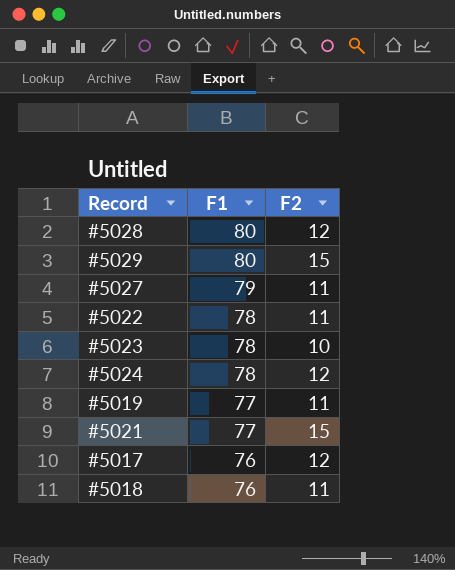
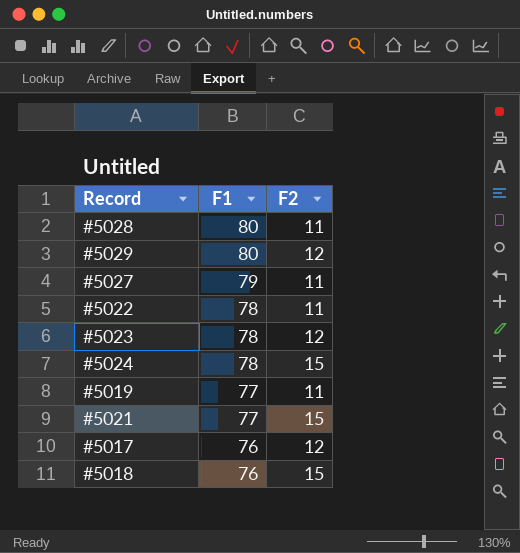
#5028 | F2: 12 -> 11
#5029 | F2: 15 -> 12
#5023 | F2: 10 -> 12
#5024 | F2: 12 -> 15
#5018 | F2: 11 -> 15

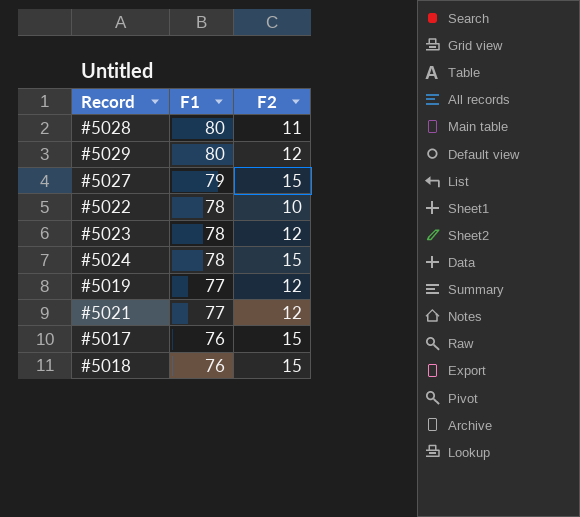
#5027 | F2: 11 -> 15
#5022 | F2: 11 -> 10
#5019 | F2: 11 -> 12
#5021 | F2: 15 -> 12
#5017 | F2: 12 -> 15

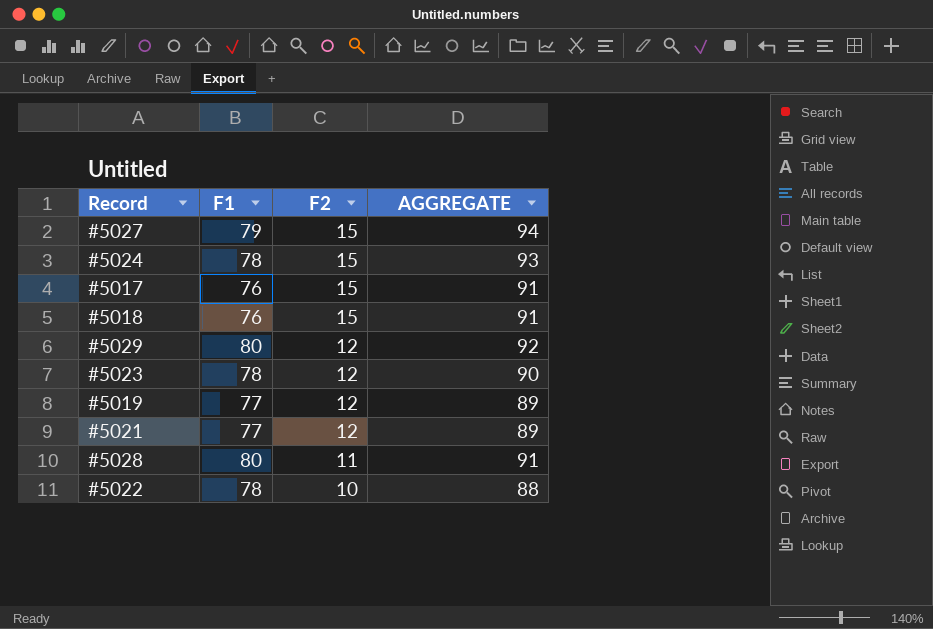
row order: F1 descending -> F2 descending
column AGGREGATE | formula: none -> [F1] + [F2]

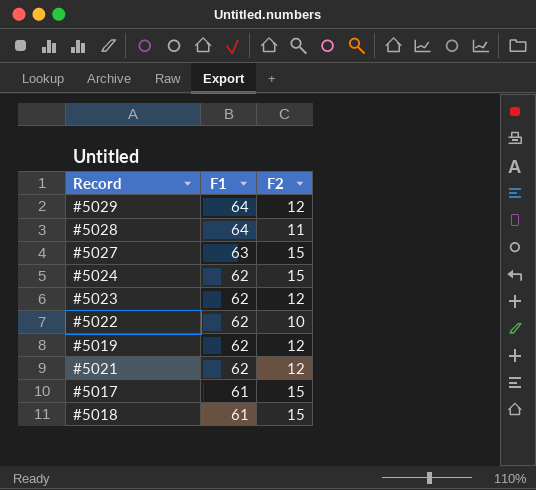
row order: F2 descending -> F1 descending
column AGGREGATE | formula: [F1] + [F2] -> none
#5029 | F1: 80 -> 64
#5028 | F1: 80 -> 64
#5027 | F1: 79 -> 63
#5024 | F1: 78 -> 62
#5023 | F1: 78 -> 62
#5022 | F1: 78 -> 62
#5019 | F1: 77 -> 62
#5021 | F1: 77 -> 62
#5017 | F1: 76 -> 61
#5018 | F1: 76 -> 61

